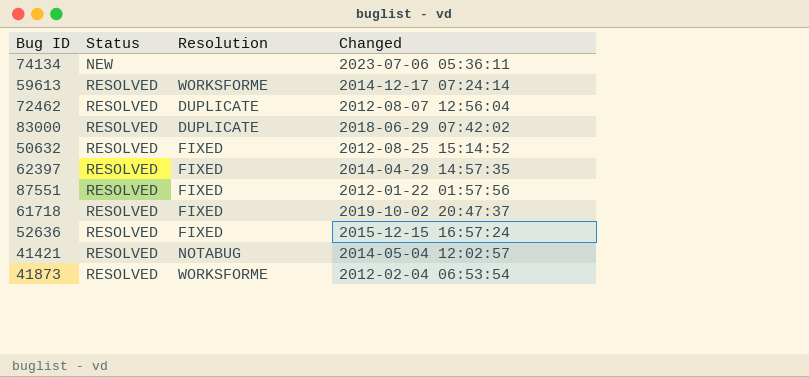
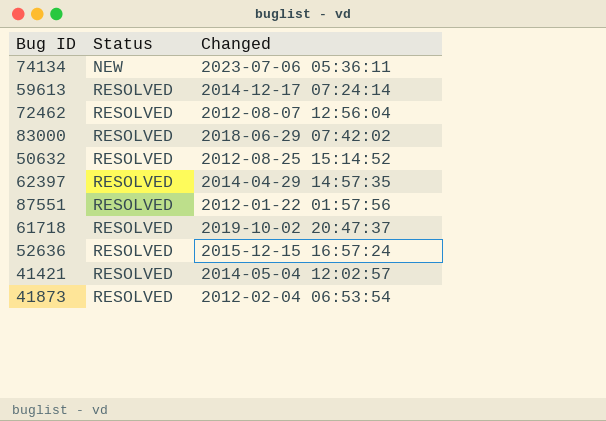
column Resolution | position: 3 -> none

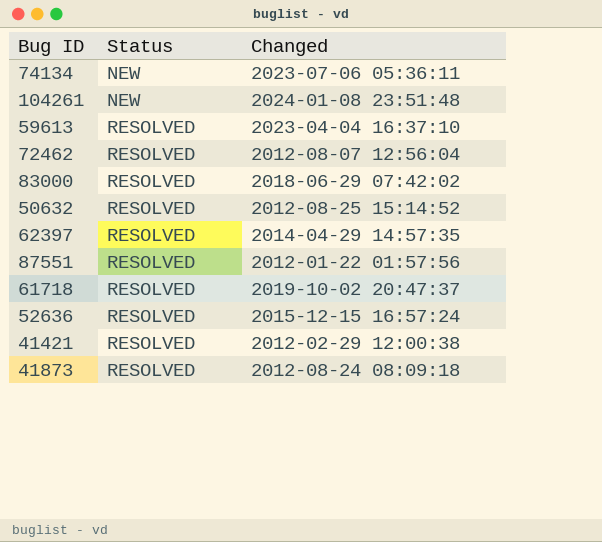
row 104261: none -> NEW | 2024-01-08 23:51:48
59613 | Changed: 2014-12-17 07:24:14 -> 2023-04-04 16:37:10
41421 | Changed: 2014-05-04 12:02:57 -> 2012-02-29 12:00:38
41873 | Changed: 2012-02-04 06:53:54 -> 2012-08-24 08:09:18

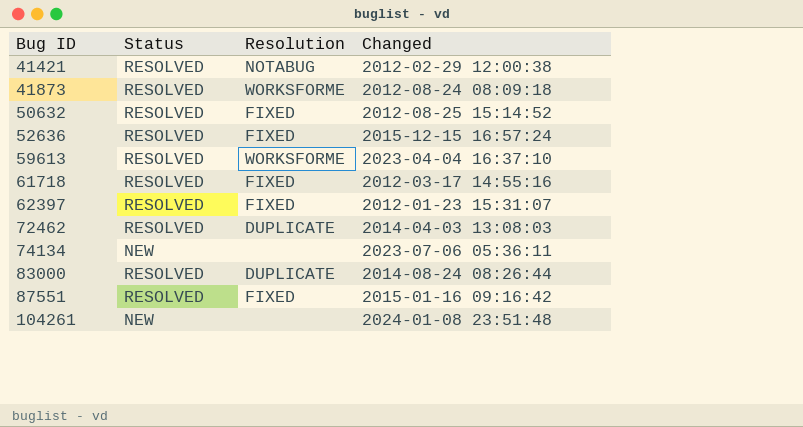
row order: Status ascending -> Bug ID ascending
column Resolution | position: none -> 3
61718 | Changed: 2019-10-02 20:47:37 -> 2012-03-17 14:55:16
62397 | Changed: 2014-04-29 14:57:35 -> 2012-01-23 15:31:07
72462 | Changed: 2012-08-07 12:56:04 -> 2014-04-03 13:08:03
83000 | Changed: 2018-06-29 07:42:02 -> 2014-08-24 08:26:44
87551 | Changed: 2012-01-22 01:57:56 -> 2015-01-16 09:16:42

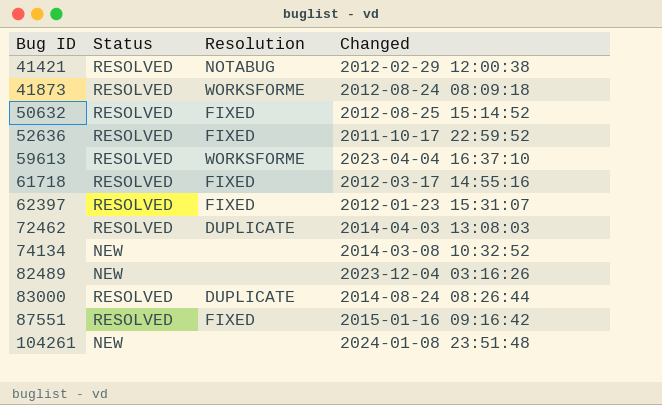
52636 | Changed: 2015-12-15 16:57:24 -> 2011-10-17 22:59:52
74134 | Changed: 2023-07-06 05:36:11 -> 2014-03-08 10:32:52
row 82489: none -> NEW | none | 2023-12-04 03:16:26

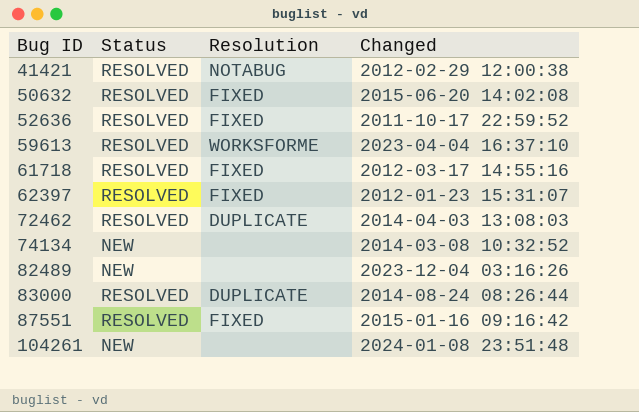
row 41873: RESOLVED | WORKSFORME | 2012-08-24 08:09:18 -> none
50632 | Changed: 2012-08-25 15:14:52 -> 2015-06-20 14:02:08

